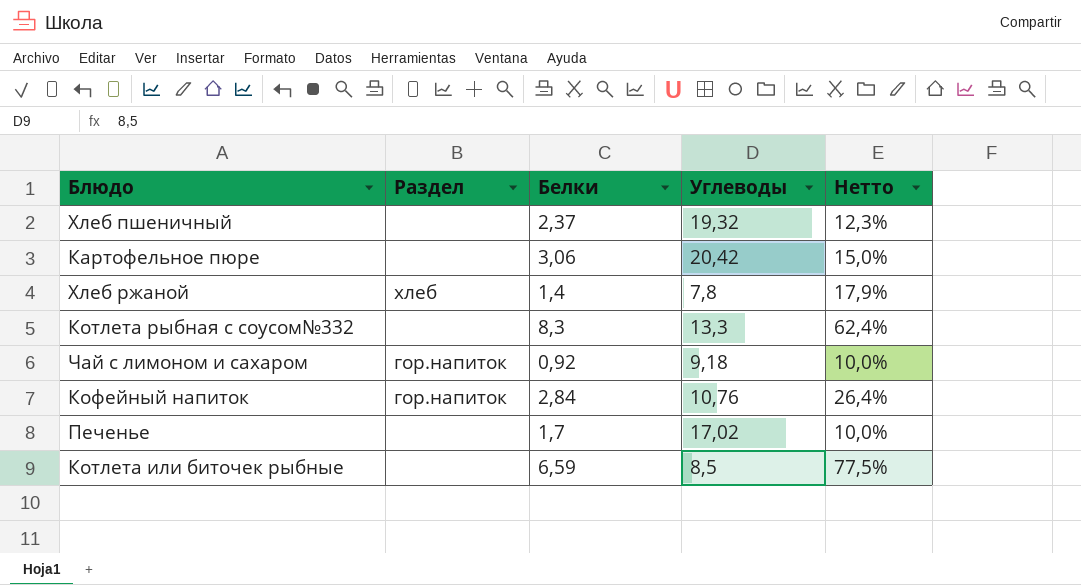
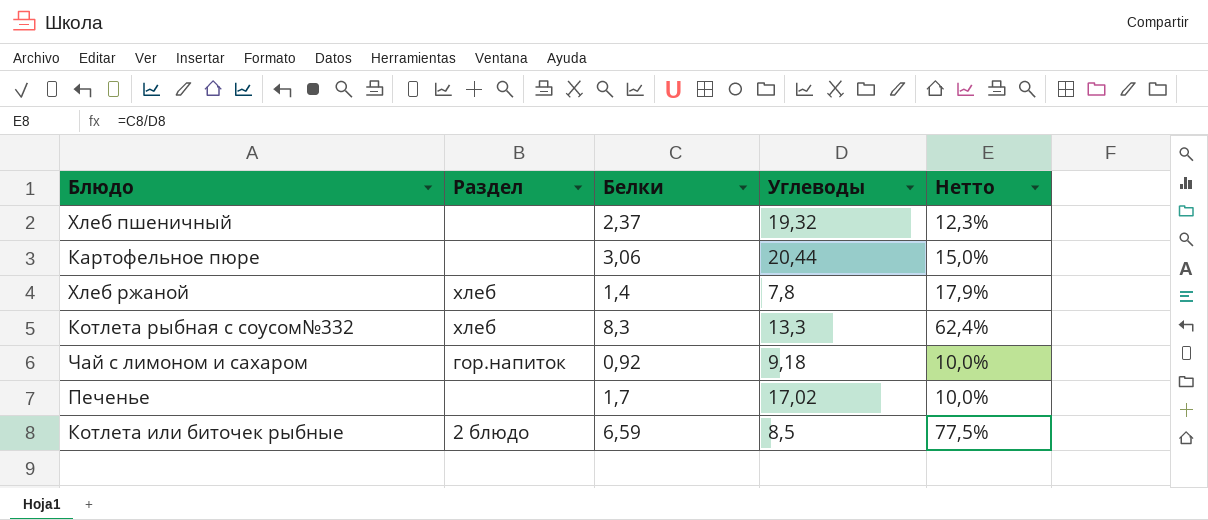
row Кофейный напиток: гор.напиток | 2,84 | 10,76 | 26,4% -> none
Картофельное пюре | Углеводы: 20,42 -> 20,44
Котлета рыбная с соусом№332 | Раздел: none -> хлеб
Котлета или биточек рыбные | Раздел: none -> 2 блюдо

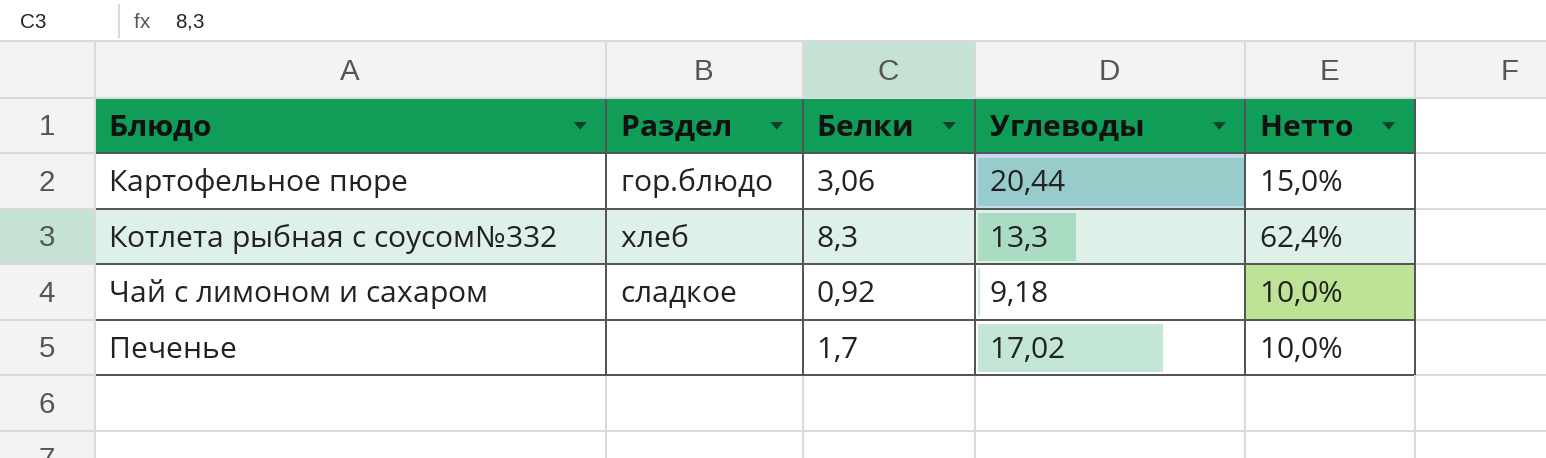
row Хлеб пшеничный: none | 2,37 | 19,32 | 12,3% -> none
row Хлеб ржаной: хлеб | 1,4 | 7,8 | 17,9% -> none
row Котлета или биточек рыбные: 2 блюдо | 6,59 | 8,5 | 77,5% -> none
Картофельное пюре | Раздел: none -> гор.блюдо
Чай с лимоном и сахаром | Раздел: гор.напиток -> сладкое

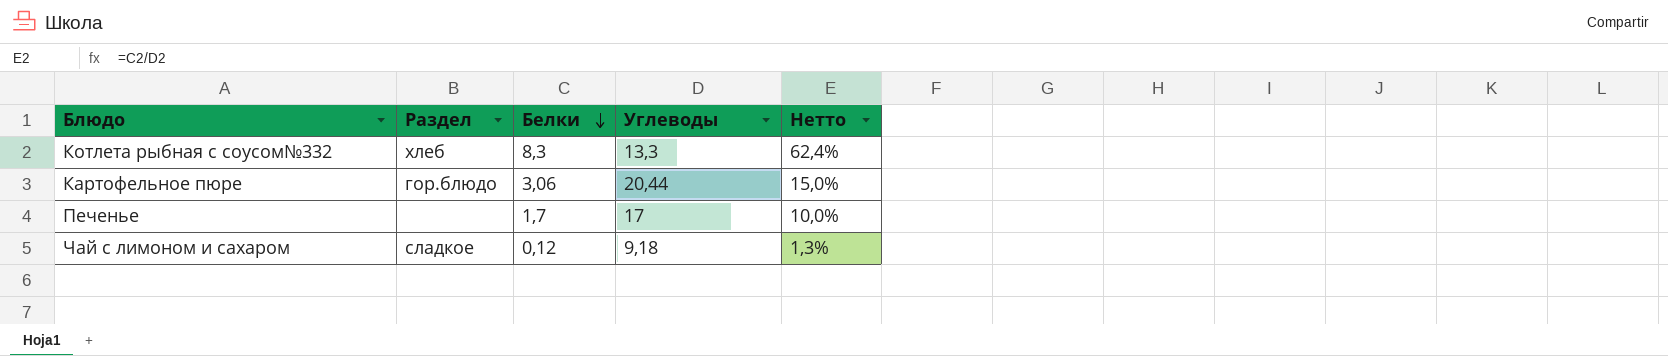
row order: none -> Белки descending
Печенье | Углеводы: 17,02 -> 17
Чай с лимоном и сахаром | Белки: 0,92 -> 0,12
Чай с лимоном и сахаром | Нетто: 10,0% -> 1,3%

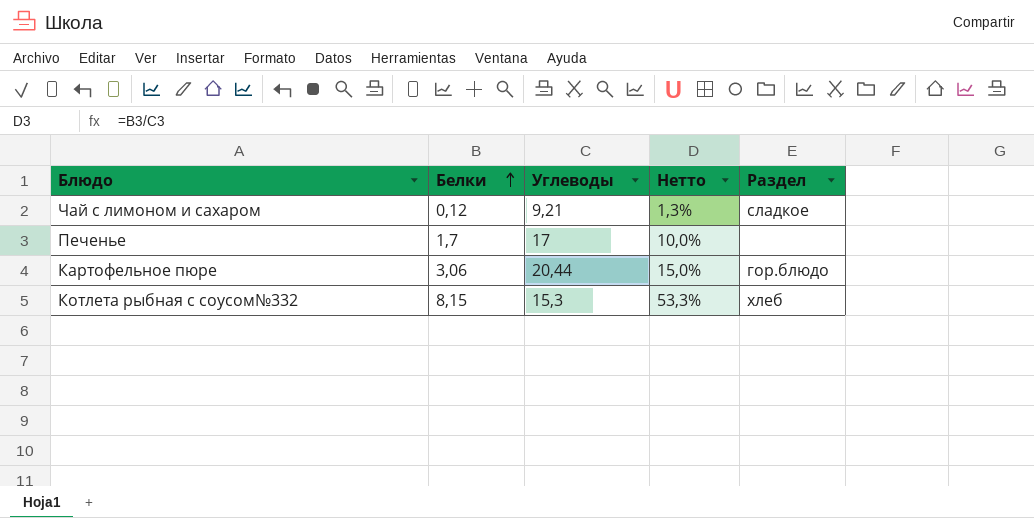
row order: Белки descending -> Белки ascending
column Раздел | position: 2 -> 5
Чай с лимоном и сахаром | Углеводы: 9,18 -> 9,21
Котлета рыбная с соусом№332 | Белки: 8,3 -> 8,15
Котлета рыбная с соусом№332 | Углеводы: 13,3 -> 15,3
Котлета рыбная с соусом№332 | Нетто: 62,4% -> 53,3%

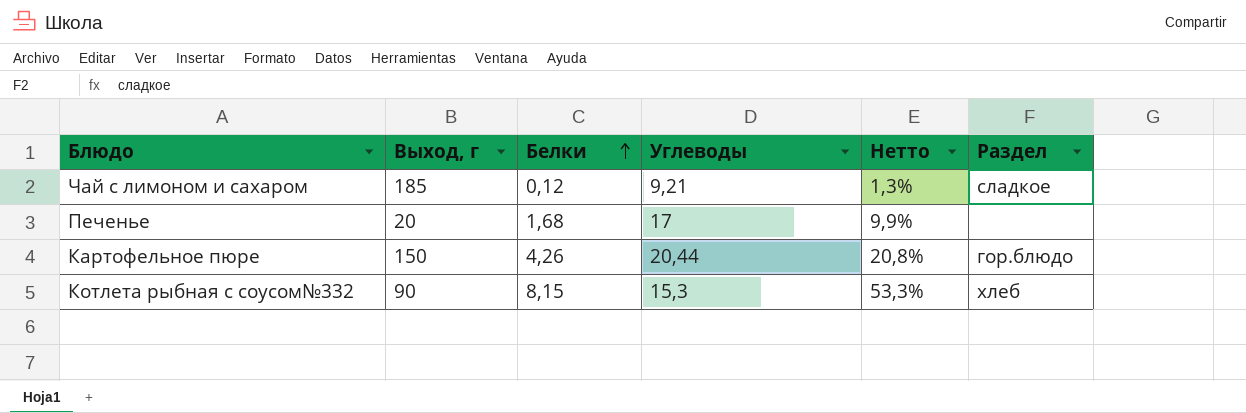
column Выход, г | position: none -> 2
Печенье | Белки: 1,7 -> 1,68
Печенье | Нетто: 10,0% -> 9,9%
Картофельное пюре | Белки: 3,06 -> 4,26
Картофельное пюре | Нетто: 15,0% -> 20,8%

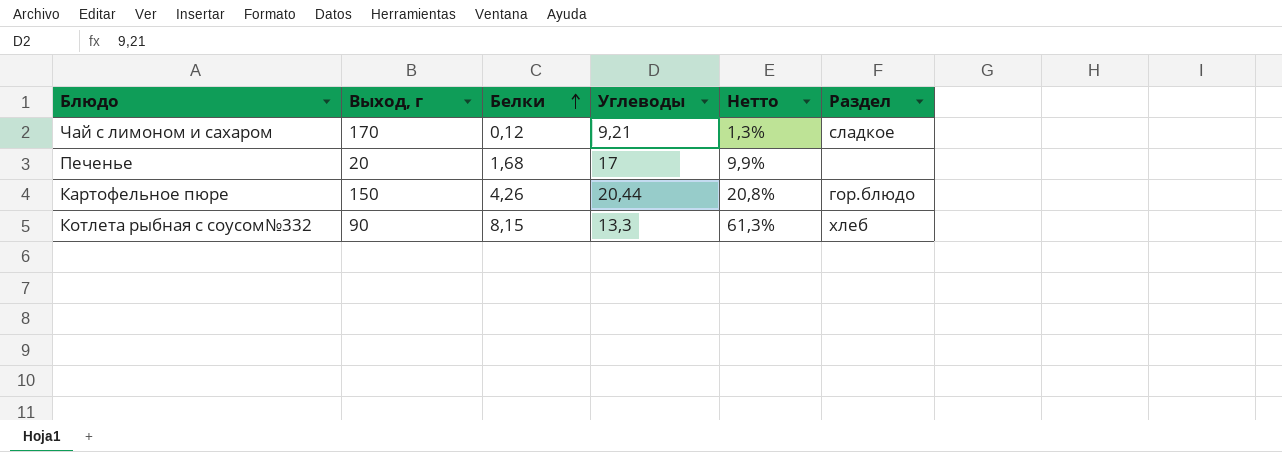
Чай с лимоном и сахаром | Выход, г: 185 -> 170
Котлета рыбная с соусом№332 | Углеводы: 15,3 -> 13,3
Котлета рыбная с соусом№332 | Нетто: 53,3% -> 61,3%

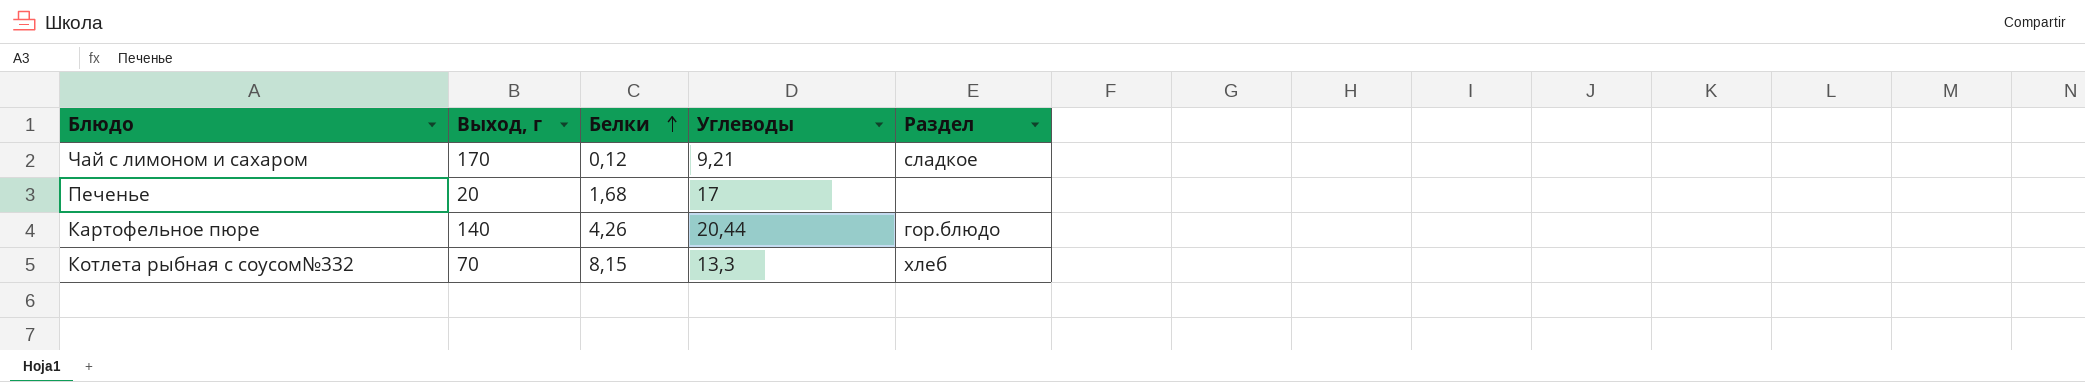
column Нетто | formula: [Белки] / [Углеводы] -> none
Картофельное пюре | Выход, г: 150 -> 140
Котлета рыбная с соусом№332 | Выход, г: 90 -> 70

